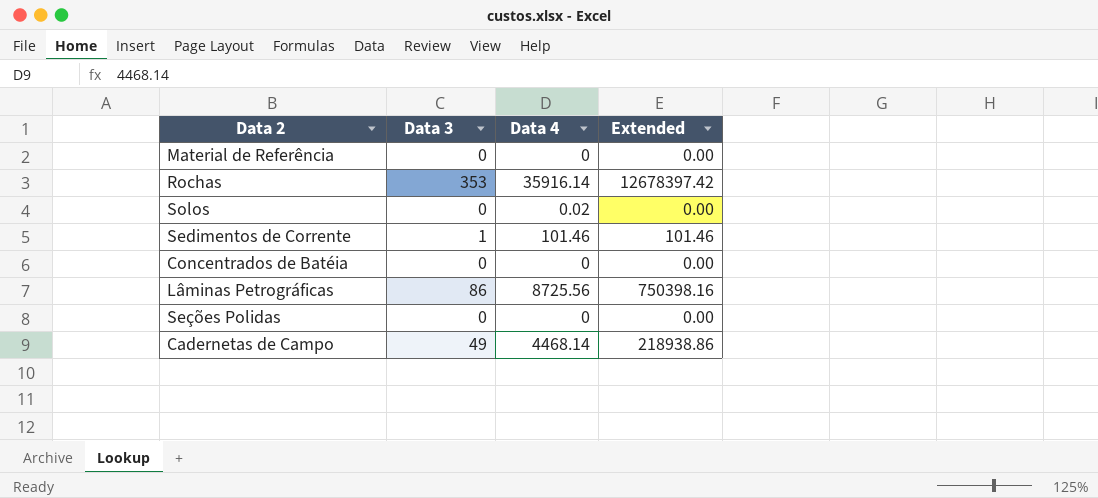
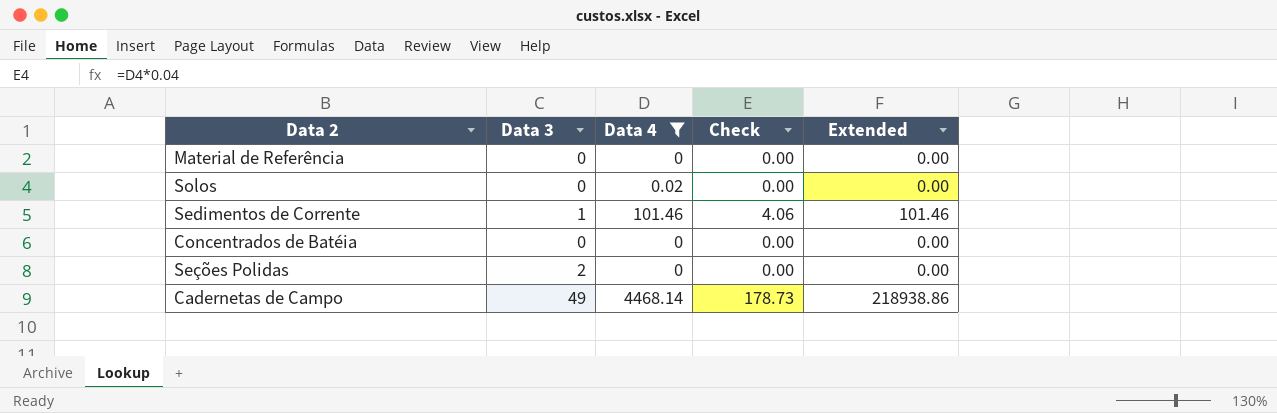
filter: none -> Data 4 <= 4468.14
column Check | formula: none -> [Data 4] * 0.04
Seções Polidas | Data 3: 0 -> 2

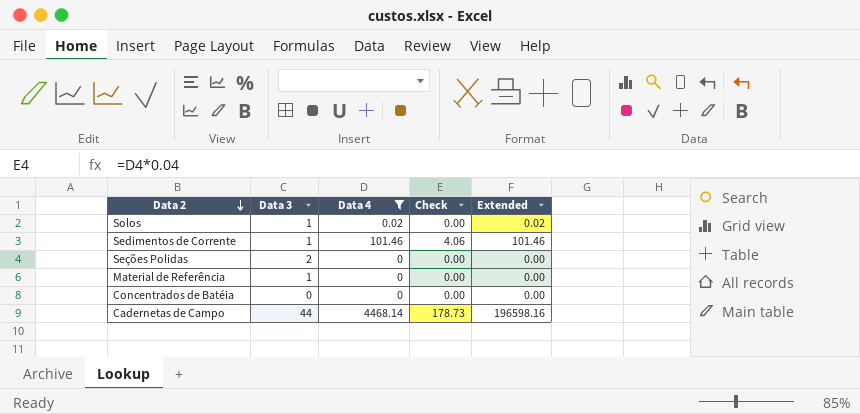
row order: none -> Data 2 descending
Solos | Data 3: 0 -> 1
Solos | Extended: 0.00 -> 0.02
Material de Referência | Data 3: 0 -> 1
Cadernetas de Campo | Data 3: 49 -> 44
Cadernetas de Campo | Extended: 218938.86 -> 196598.16

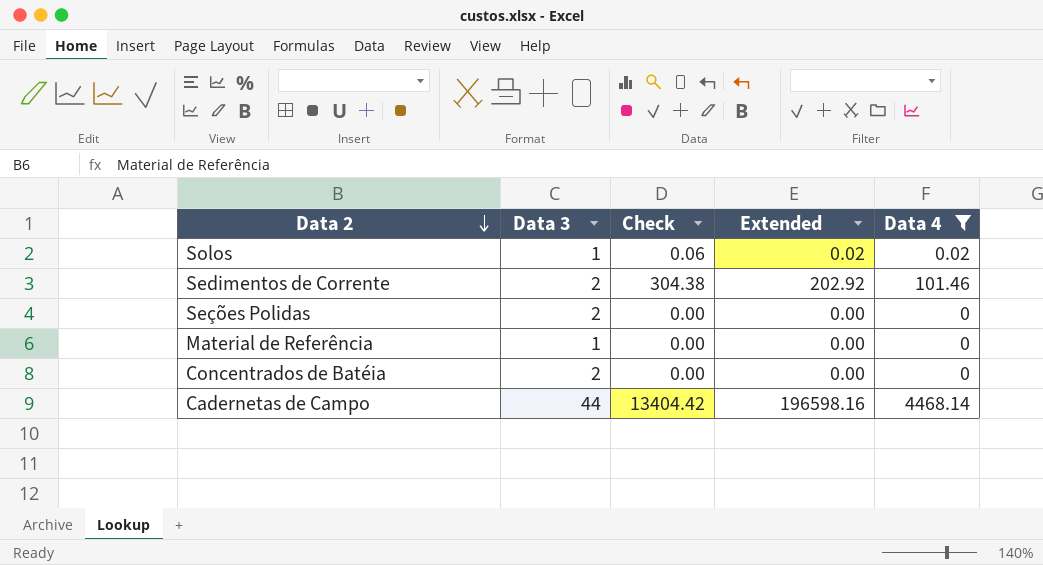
column Check | formula: [Data 4] * 0.04 -> [Data 4] * 3
column Data 4 | position: 3 -> 5
Sedimentos de Corrente | Data 3: 1 -> 2
Sedimentos de Corrente | Extended: 101.46 -> 202.92
Concentrados de Batéia | Data 3: 0 -> 2

